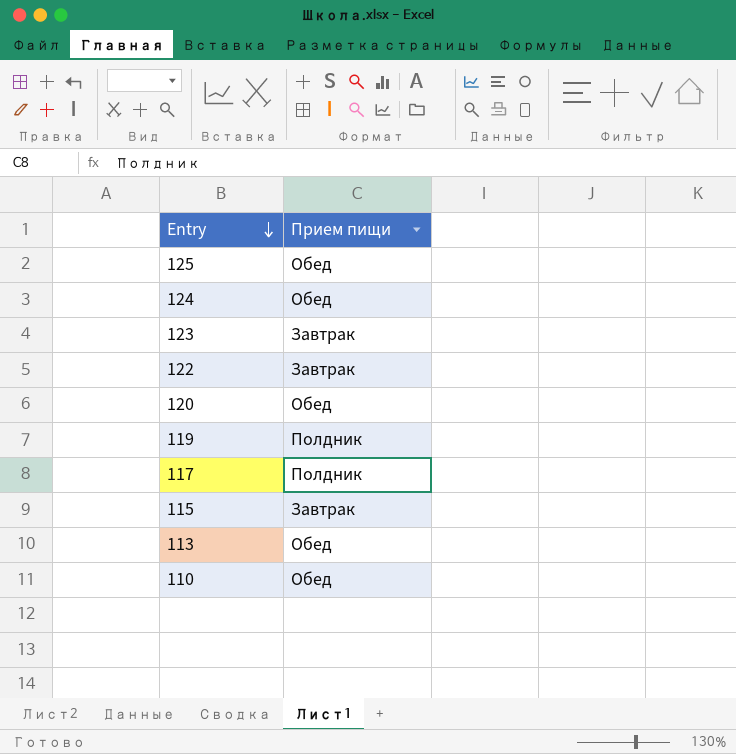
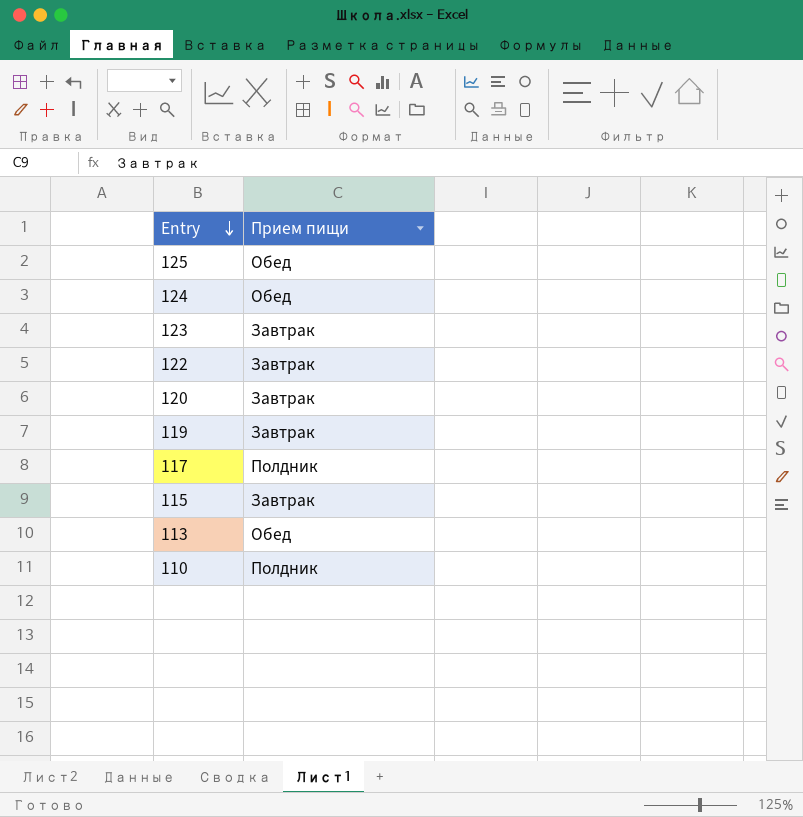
120 | Прием пищи: Обед -> Завтрак
119 | Прием пищи: Полдник -> Завтрак
110 | Прием пищи: Обед -> Полдник

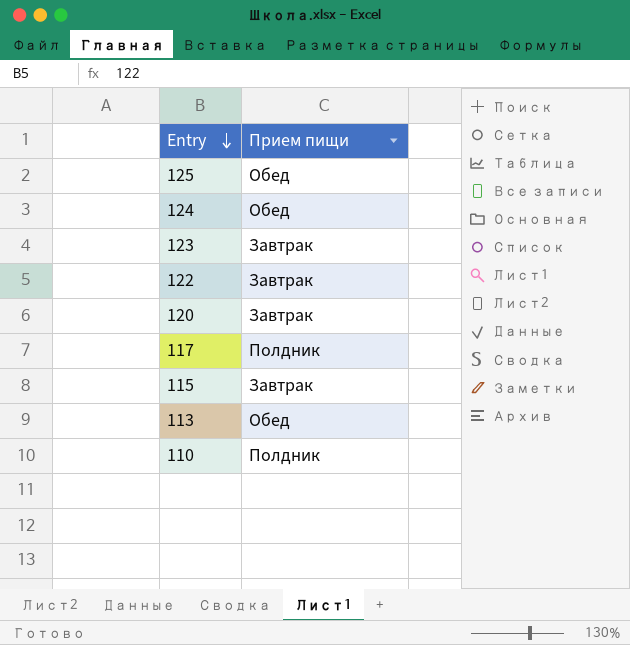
row 119: Завтрак -> none

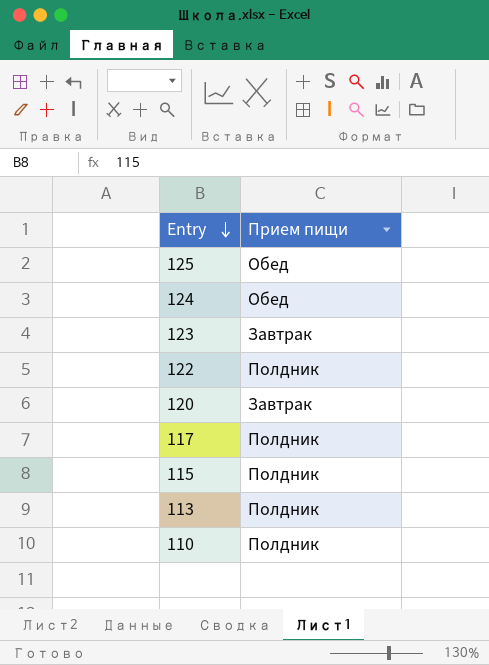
122 | Прием пищи: Завтрак -> Полдник
115 | Прием пищи: Завтрак -> Полдник
113 | Прием пищи: Обед -> Полдник

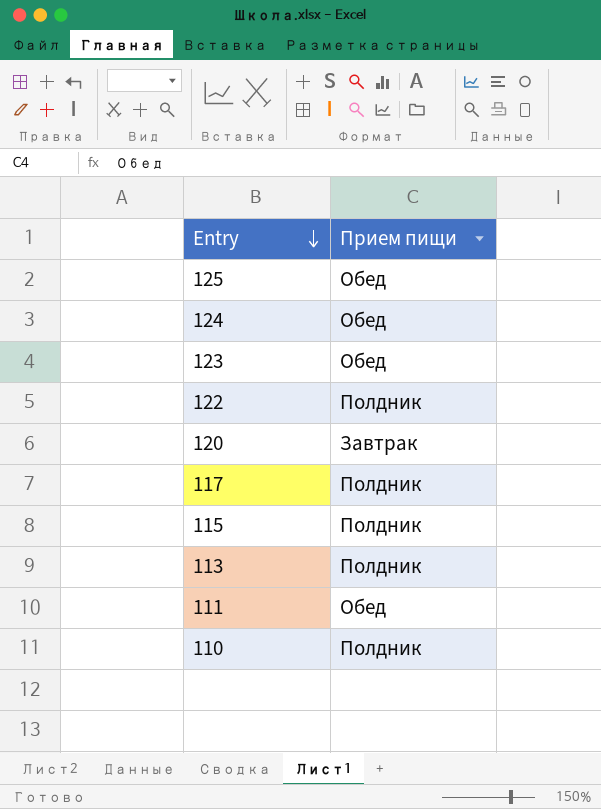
123 | Прием пищи: Завтрак -> Обед
row 111: none -> Обед

